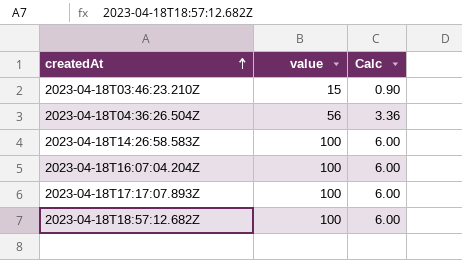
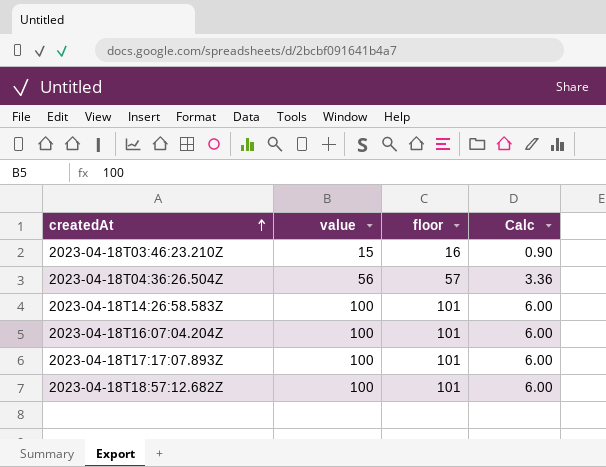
column floor | formula: none -> [value] + 1

